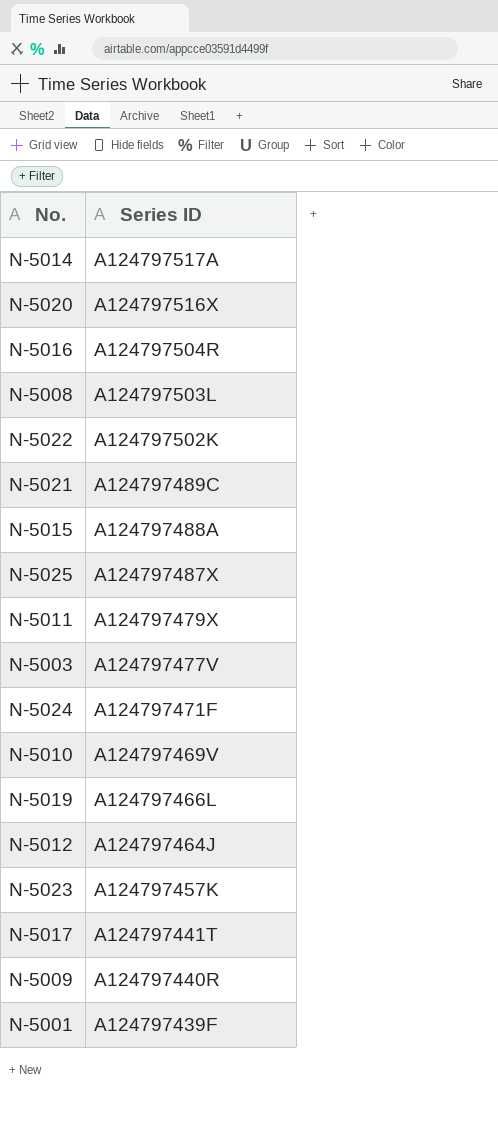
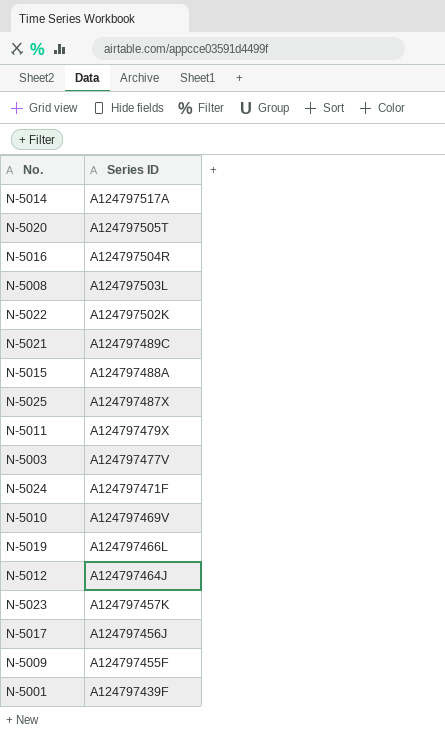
N-5020 | Series ID: A124797516X -> A124797505T
N-5017 | Series ID: A124797441T -> A124797456J
N-5009 | Series ID: A124797440R -> A124797455F

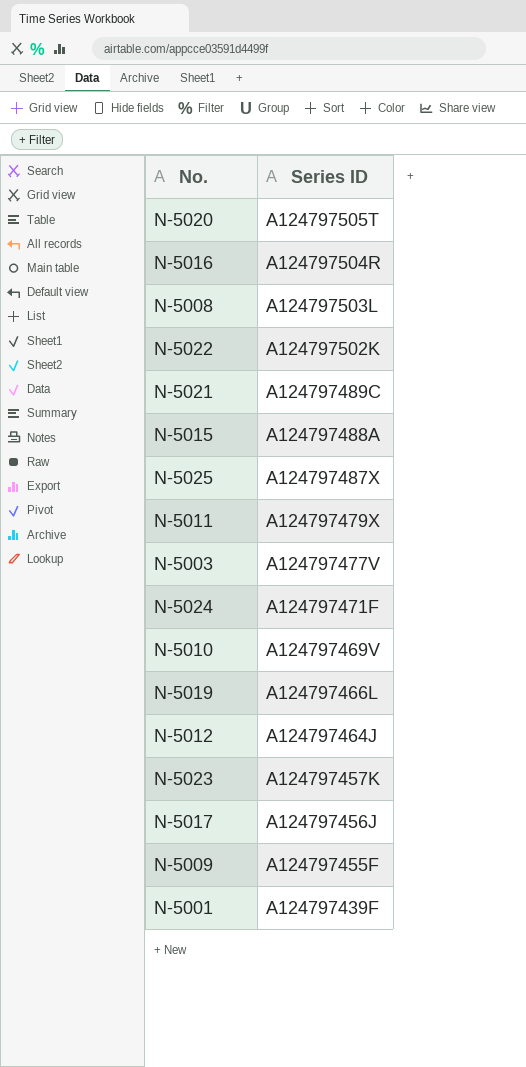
row N-5014: A124797517A -> none

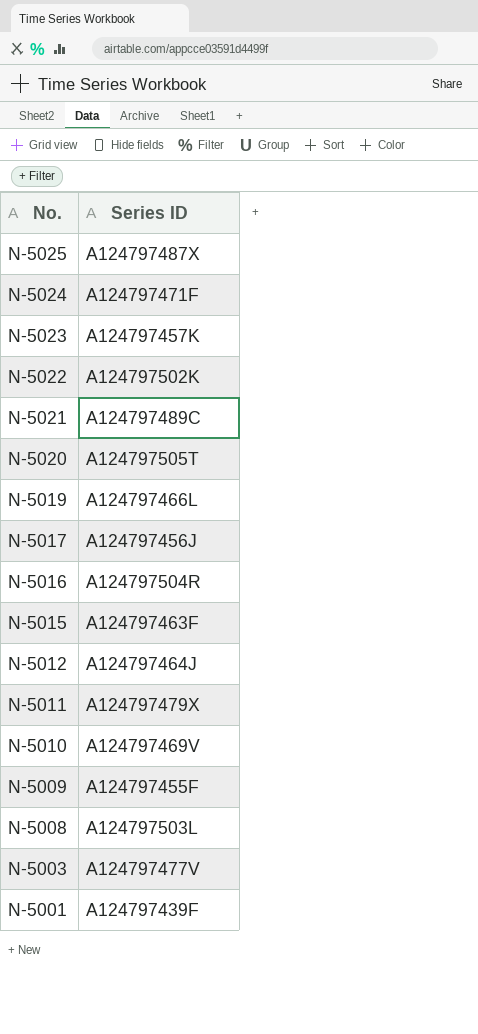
row order: Series ID descending -> No. descending
N-5015 | Series ID: A124797488A -> A124797463F

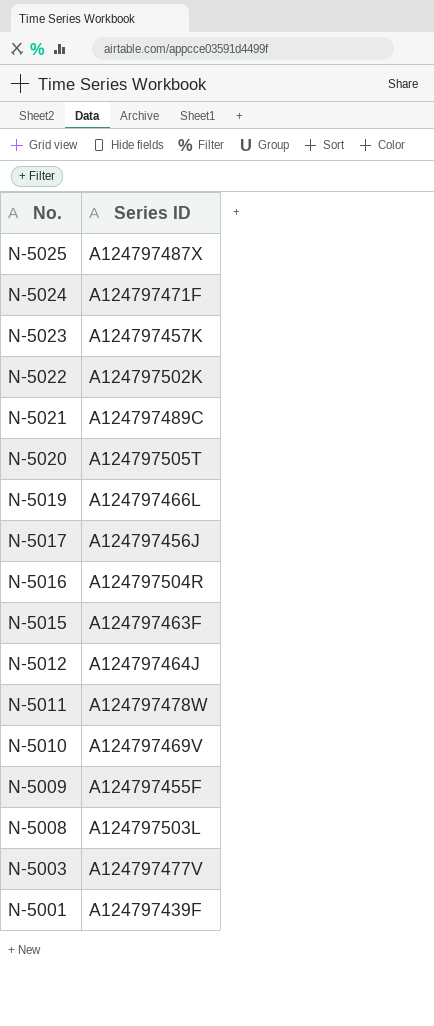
N-5011 | Series ID: A124797479X -> A124797478W

